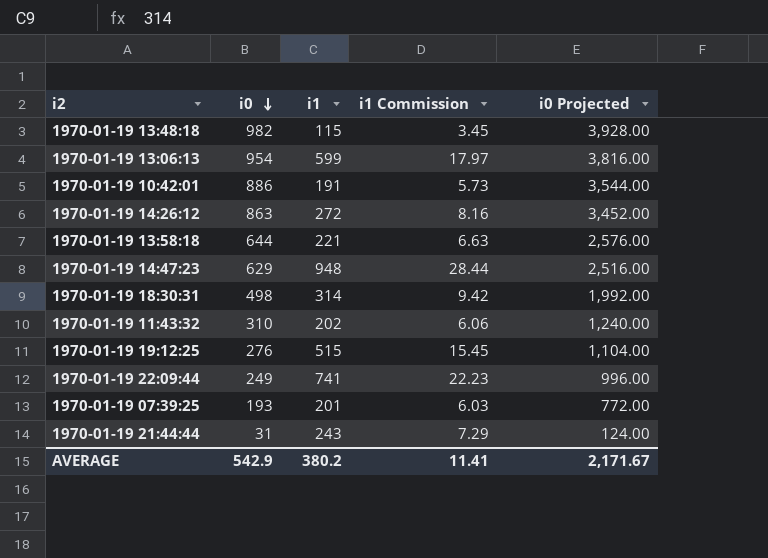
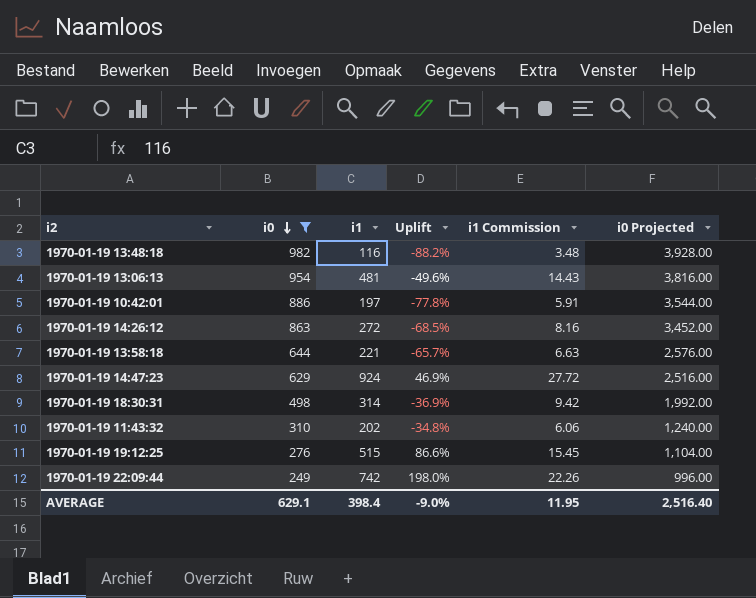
filter: none -> i0 >= 249
column Uplift | formula: none -> ([i1] - [i0]) / [i0]
1970-01-19 13:48:18 | i1: 115 -> 116
1970-01-19 13:48:18 | i1 Commission: 3.45 -> 3.48
1970-01-19 13:06:13 | i1: 599 -> 481
1970-01-19 13:06:13 | i1 Commission: 17.97 -> 14.43
1970-01-19 10:42:01 | i1: 191 -> 197
1970-01-19 10:42:01 | i1 Commission: 5.73 -> 5.91
1970-01-19 14:47:23 | i1: 948 -> 924
1970-01-19 14:47:23 | i1 Commission: 28.44 -> 27.72
1970-01-19 22:09:44 | i1: 741 -> 742
1970-01-19 22:09:44 | i1 Commission: 22.23 -> 22.26
AVERAGE | i0: 542.9 -> 629.1
AVERAGE | i1: 380.2 -> 398.4
AVERAGE | i1 Commission: 11.41 -> 11.95
AVERAGE | i0 Projected: 2,171.67 -> 2,516.40

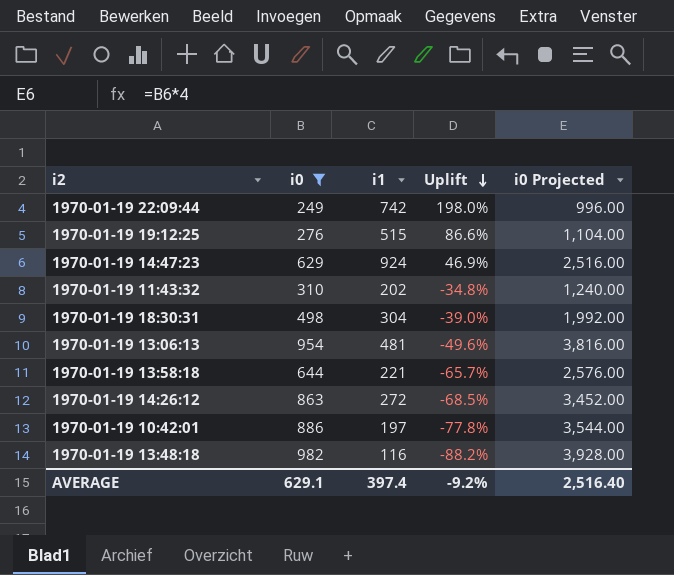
row order: i0 descending -> Uplift descending
column i1 Commission | formula: [i1] * 0.03 -> none
1970-01-19 18:30:31 | i1: 314 -> 304
1970-01-19 18:30:31 | Uplift: -36.9% -> -39.0%
AVERAGE | i1: 398.4 -> 397.4
AVERAGE | Uplift: -9.0% -> -9.2%

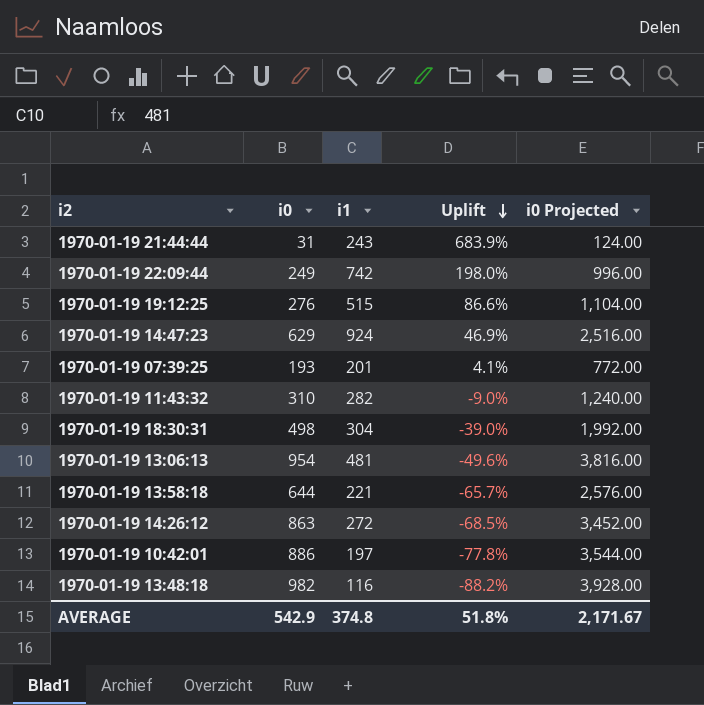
filter: i0 >= 249 -> none
1970-01-19 11:43:32 | i1: 202 -> 282
1970-01-19 11:43:32 | Uplift: -34.8% -> -9.0%
AVERAGE | i0: 629.1 -> 542.9
AVERAGE | i1: 397.4 -> 374.8
AVERAGE | Uplift: -9.2% -> 51.8%
AVERAGE | i0 Projected: 2,516.40 -> 2,171.67

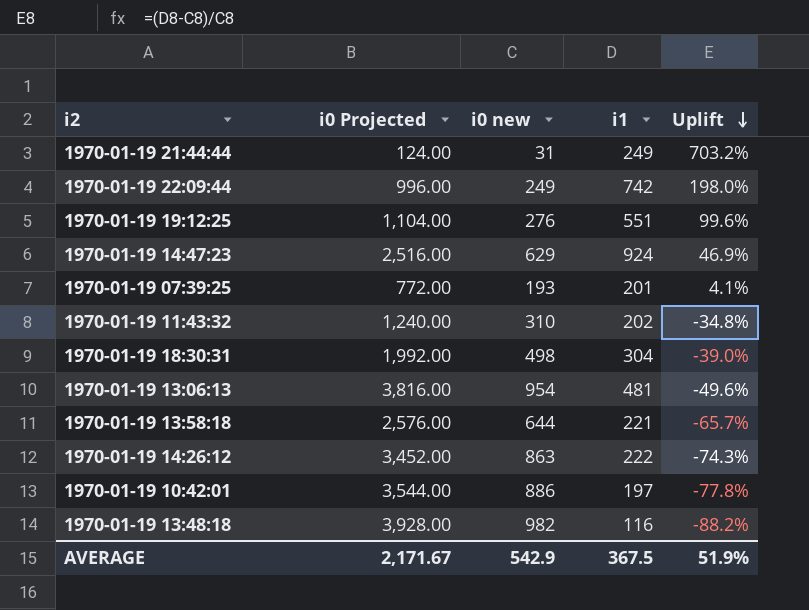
column i0 Projected | position: 5 -> 2
column name: i0 -> i0 new
1970-01-19 21:44:44 | i1: 243 -> 249
1970-01-19 21:44:44 | Uplift: 683.9% -> 703.2%
1970-01-19 19:12:25 | i1: 515 -> 551
1970-01-19 19:12:25 | Uplift: 86.6% -> 99.6%
1970-01-19 11:43:32 | i1: 282 -> 202
1970-01-19 11:43:32 | Uplift: -9.0% -> -34.8%
1970-01-19 14:26:12 | i1: 272 -> 222
1970-01-19 14:26:12 | Uplift: -68.5% -> -74.3%
AVERAGE | i1: 374.8 -> 367.5
AVERAGE | Uplift: 51.8% -> 51.9%

